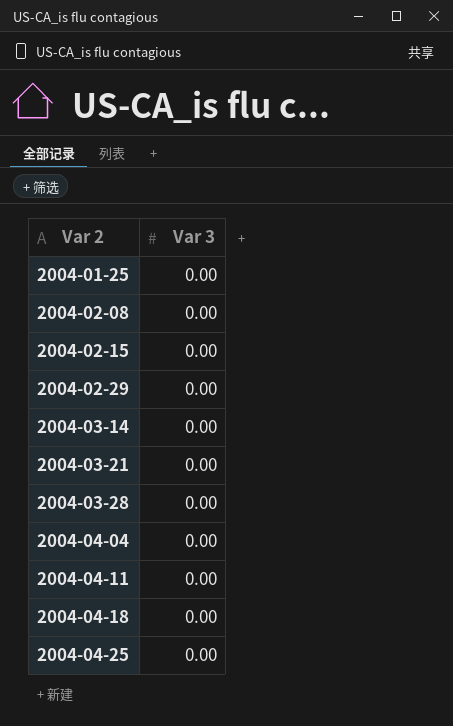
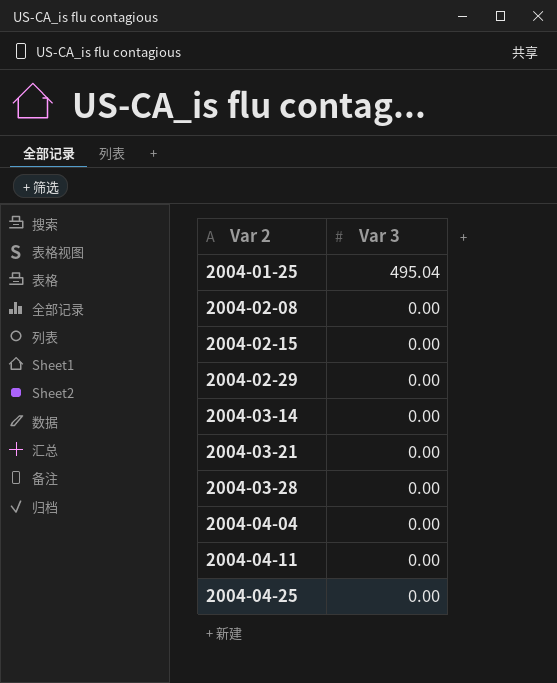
row 2004-04-18: 0.00 -> none
2004-01-25 | Var 3: 0.00 -> 495.04

